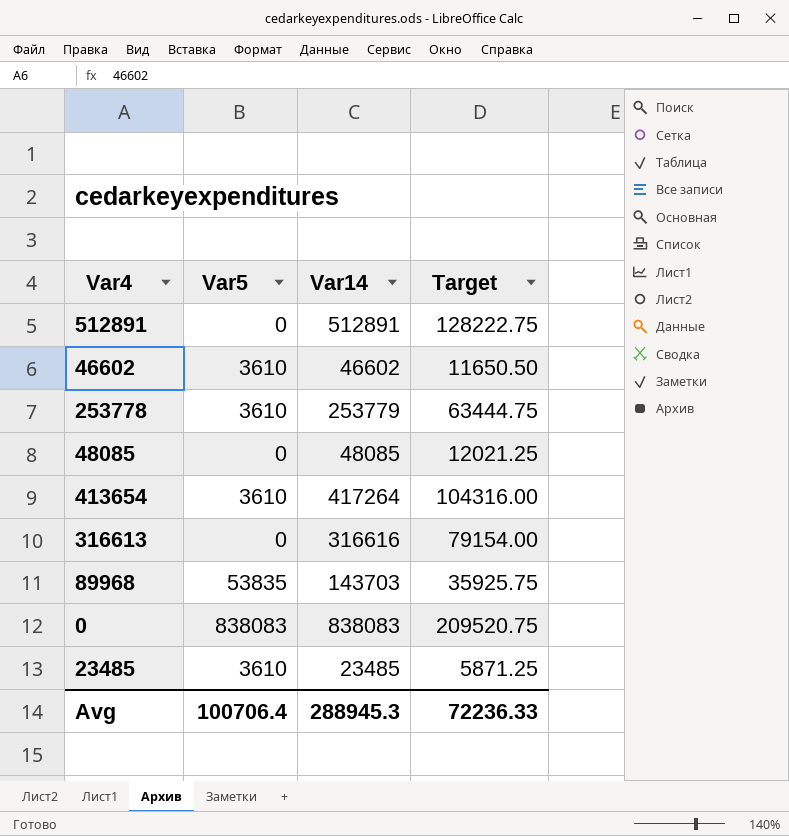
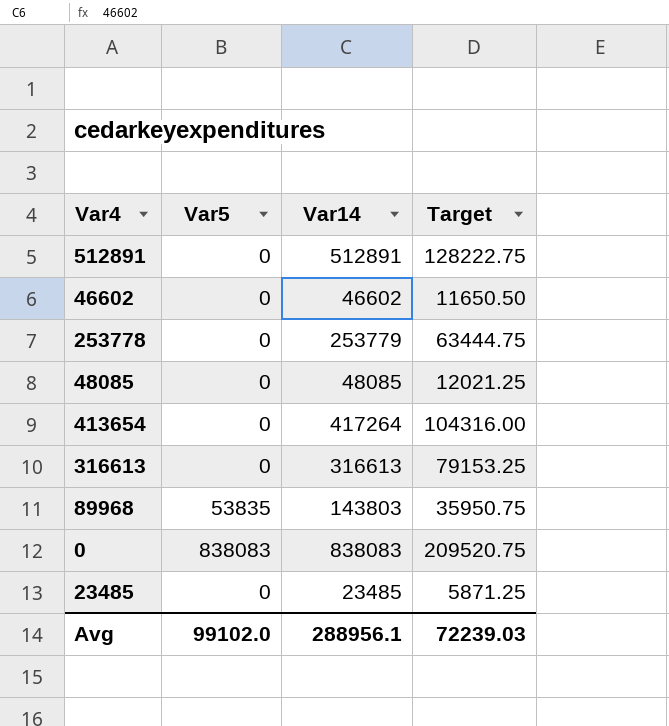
46602 | Var5: 3610 -> 0
253778 | Var5: 3610 -> 0
413654 | Var5: 3610 -> 0
316613 | Var14: 316616 -> 316613
316613 | Target: 79154.00 -> 79153.25
89968 | Var14: 143703 -> 143803
89968 | Target: 35925.75 -> 35950.75
23485 | Var5: 3610 -> 0
Avg | Var5: 100706.4 -> 99102.0
Avg | Var14: 288945.3 -> 288956.1
Avg | Target: 72236.33 -> 72239.03

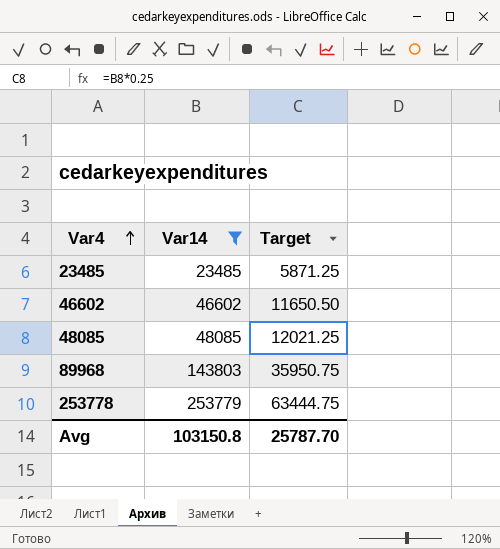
filter: none -> Var14 <= 253779
row order: none -> Var4 ascending
column Var5 | position: 2 -> none
Avg | Var14: 288956.1 -> 103150.8
Avg | Target: 72239.03 -> 25787.70

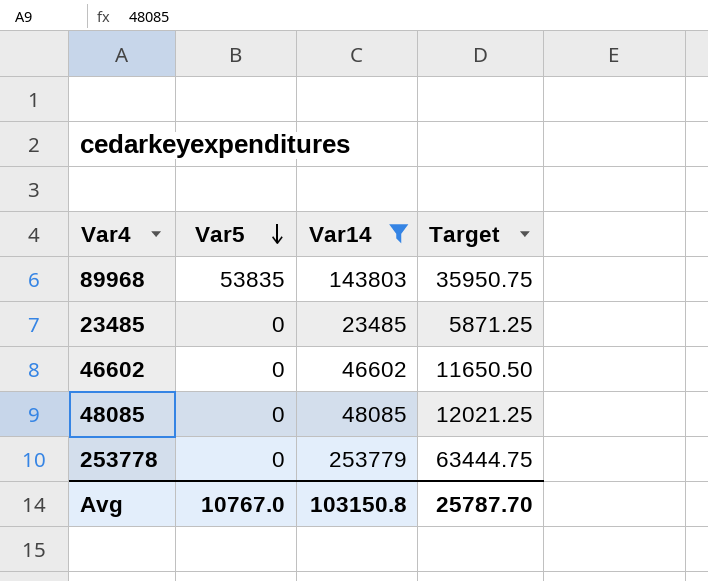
row order: Var4 ascending -> Var5 descending
column Var5 | position: none -> 2

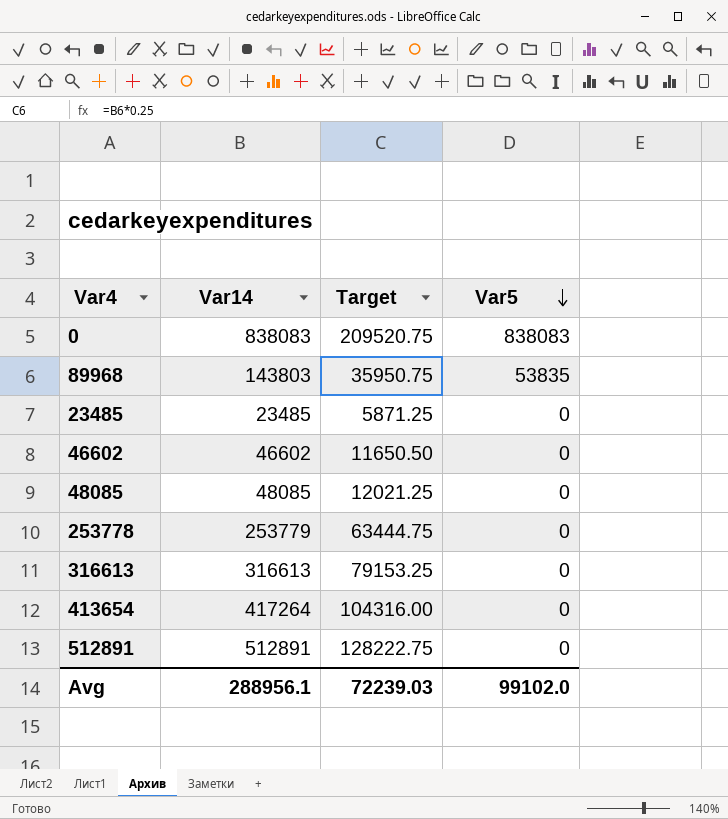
filter: Var14 <= 253779 -> none
column Var5 | position: 2 -> 4
Avg | Var14: 103150.8 -> 288956.1
Avg | Target: 25787.70 -> 72239.03
Avg | Var5: 10767.0 -> 99102.0

